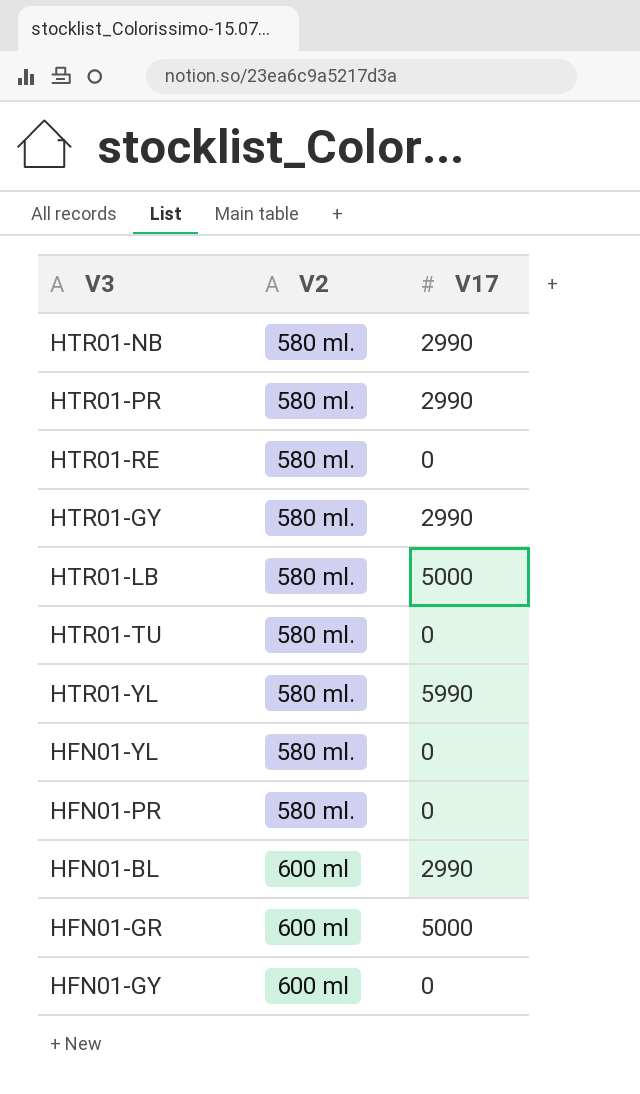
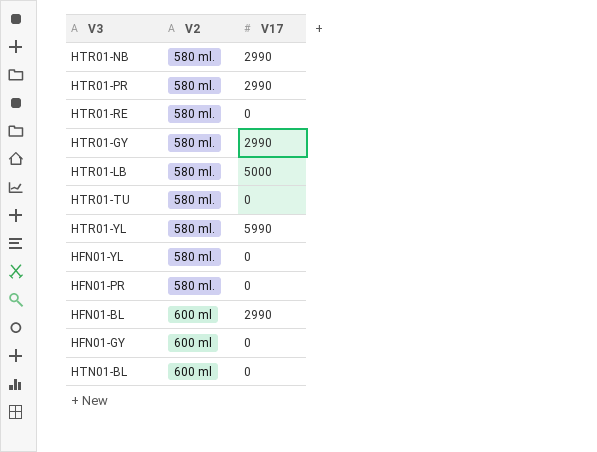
row HFN01-GR: 600 ml | 5000 -> none
row HTN01-BL: none -> 600 ml | 0

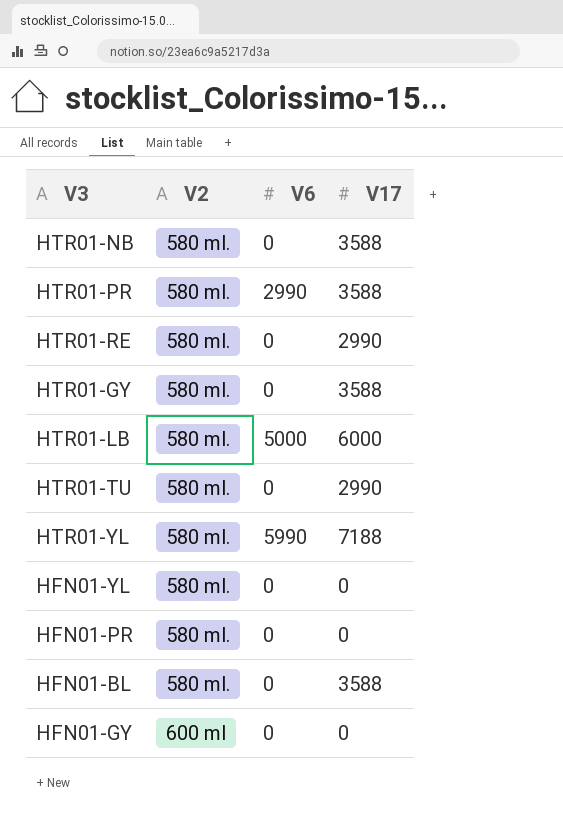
column V6 | position: none -> 3
row HTN01-BL: 600 ml | 0 -> none
HTR01-NB | V17: 2990 -> 3588
HTR01-PR | V17: 2990 -> 3588
HTR01-RE | V17: 0 -> 2990
HTR01-GY | V17: 2990 -> 3588
HTR01-LB | V17: 5000 -> 6000
HTR01-TU | V17: 0 -> 2990
HTR01-YL | V17: 5990 -> 7188
HFN01-BL | V2: 600 ml -> 580 ml.
HFN01-BL | V17: 2990 -> 3588

